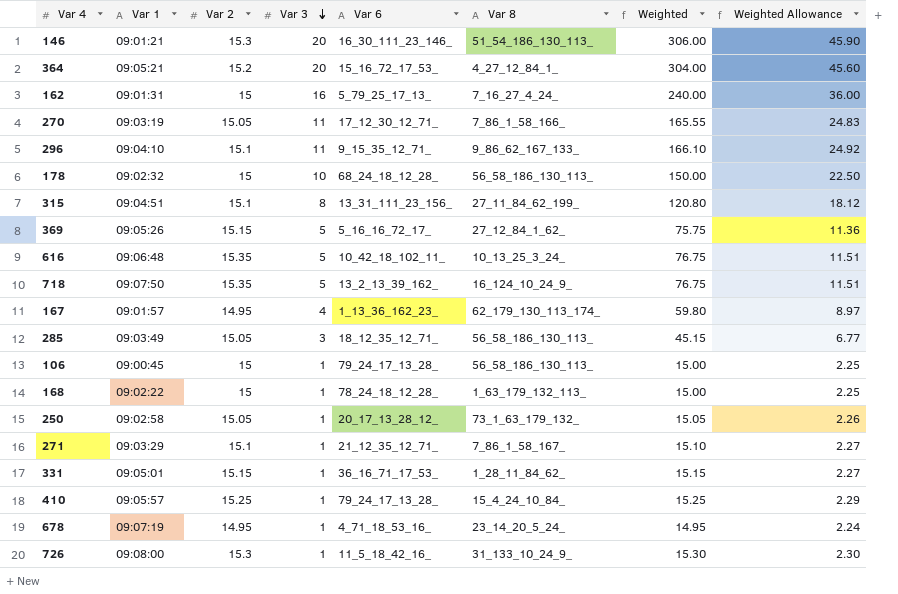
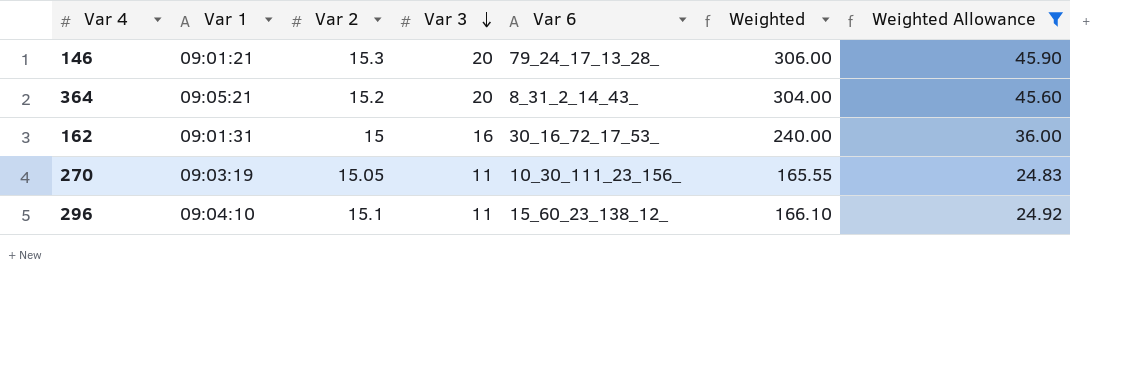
filter: none -> Weighted Allowance >= 24.83
column Var 8 | position: 6 -> none
146 | Var 6: 16_30_111_23_146_ -> 79_24_17_13_28_
364 | Var 6: 15_16_72_17_53_ -> 8_31_2_14_43_
162 | Var 6: 5_79_25_17_13_ -> 30_16_72_17_53_
270 | Var 6: 17_12_30_12_71_ -> 10_30_111_23_156_
296 | Var 6: 9_15_35_12_71_ -> 15_60_23_138_12_

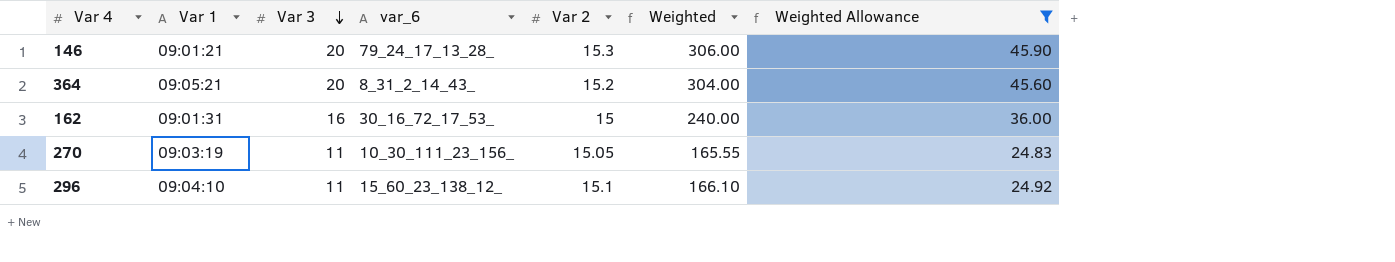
column name: Var 6 -> var_6
column Var 2 | position: 3 -> 5

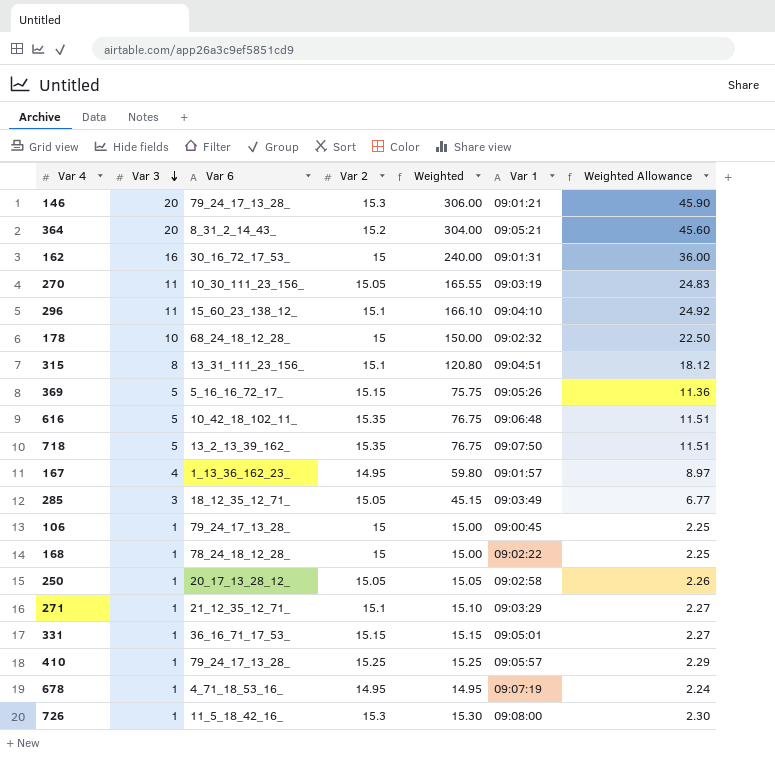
filter: Weighted Allowance >= 24.83 -> none
column name: var_6 -> Var 6
column Var 1 | position: 2 -> 6

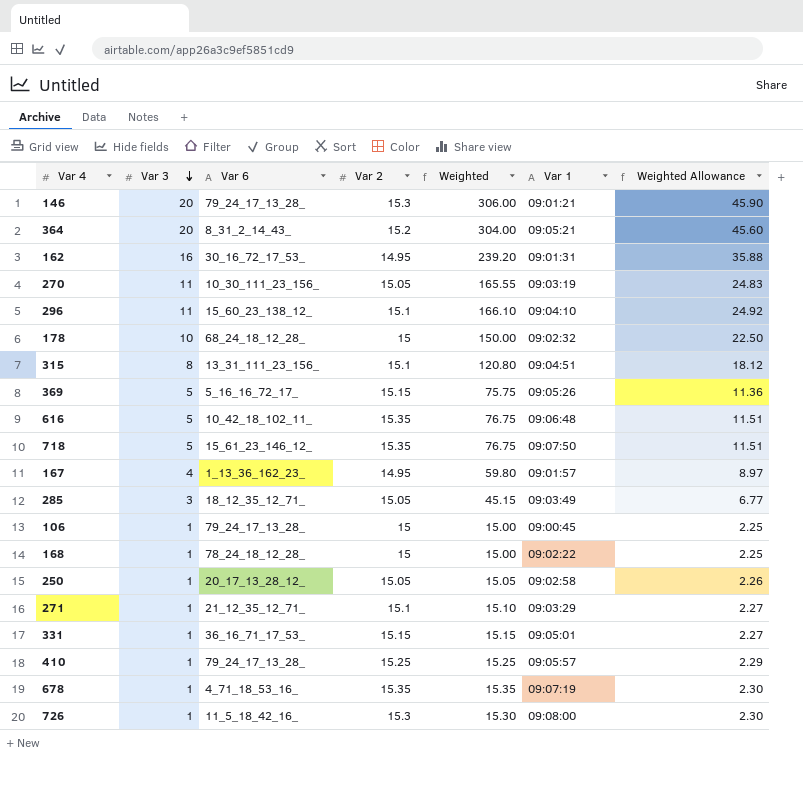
162 | Var 2: 15 -> 14.95
162 | Weighted: 240.00 -> 239.20
162 | Weighted Allowance: 36.00 -> 35.88
718 | Var 6: 13_2_13_39_162_ -> 15_61_23_146_12_
678 | Var 2: 14.95 -> 15.35
678 | Weighted: 14.95 -> 15.35
678 | Weighted Allowance: 2.24 -> 2.30

